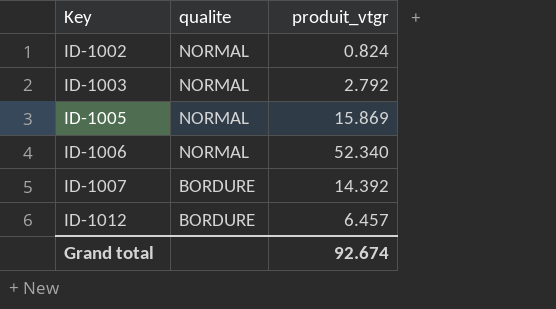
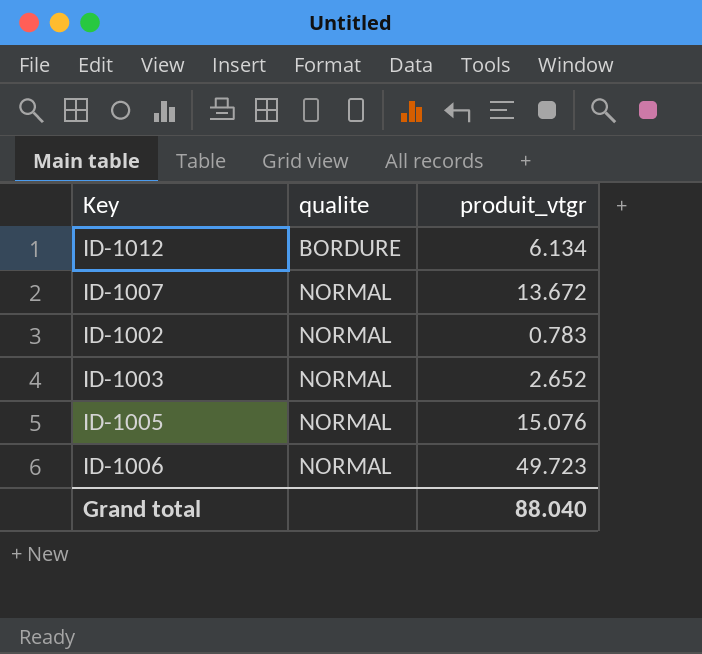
row order: Key ascending -> qualite ascending
ID-1012 | produit_vtgr: 6.457 -> 6.134
ID-1007 | qualite: BORDURE -> NORMAL
ID-1007 | produit_vtgr: 14.392 -> 13.672
ID-1002 | produit_vtgr: 0.824 -> 0.783
ID-1003 | produit_vtgr: 2.792 -> 2.652
ID-1005 | produit_vtgr: 15.869 -> 15.076
ID-1006 | produit_vtgr: 52.340 -> 49.723
Grand total | produit_vtgr: 92.674 -> 88.040

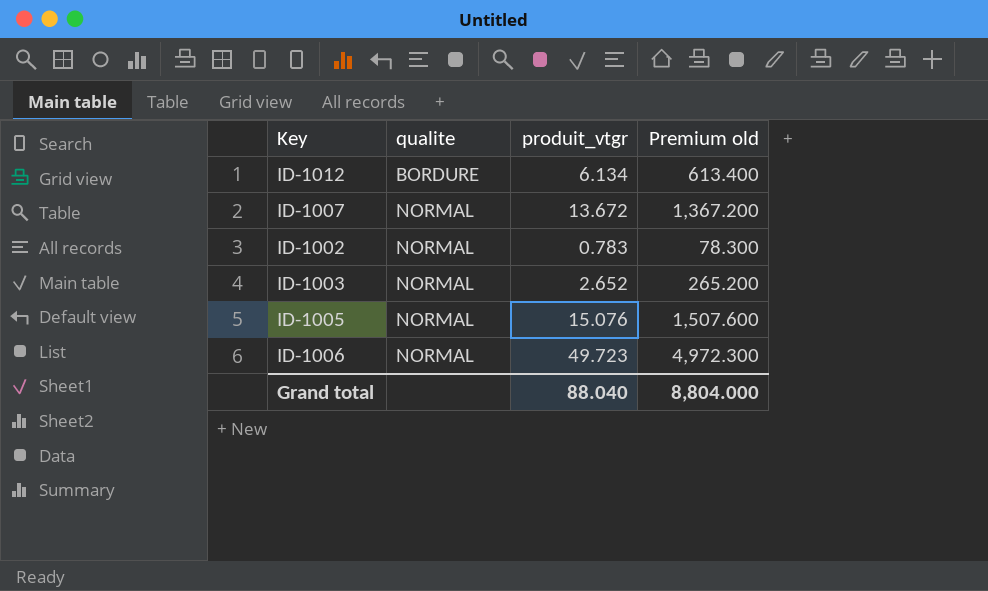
column Premium old | formula: none -> [produit_vtgr] * 100

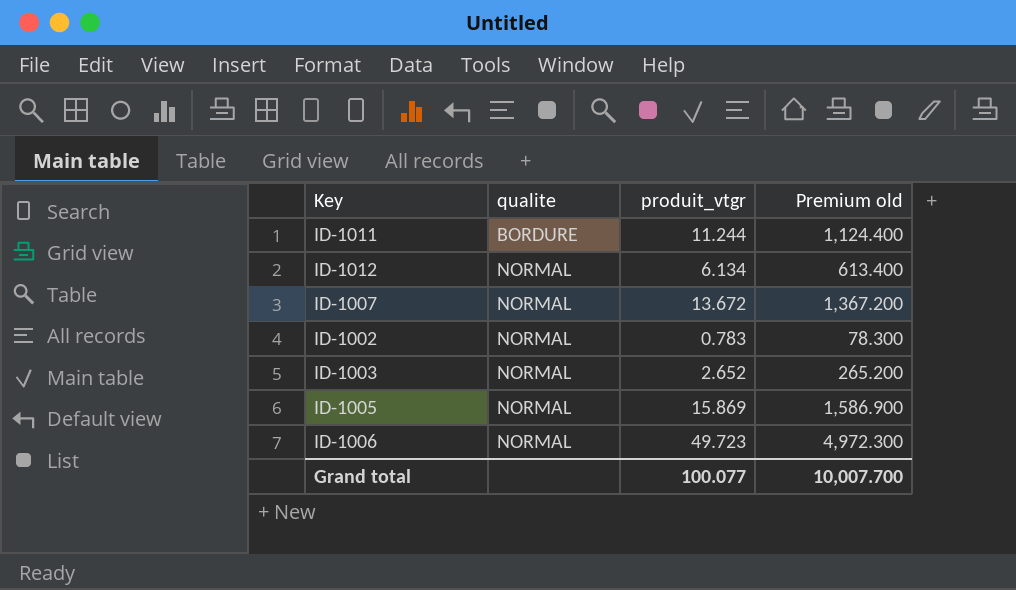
row ID-1011: none -> BORDURE | 11.244 | 1,124.400
ID-1012 | qualite: BORDURE -> NORMAL
ID-1005 | produit_vtgr: 15.076 -> 15.869
ID-1005 | Premium old: 1,507.600 -> 1,586.900
Grand total | produit_vtgr: 88.040 -> 100.077
Grand total | Premium old: 8,804.000 -> 10,007.700

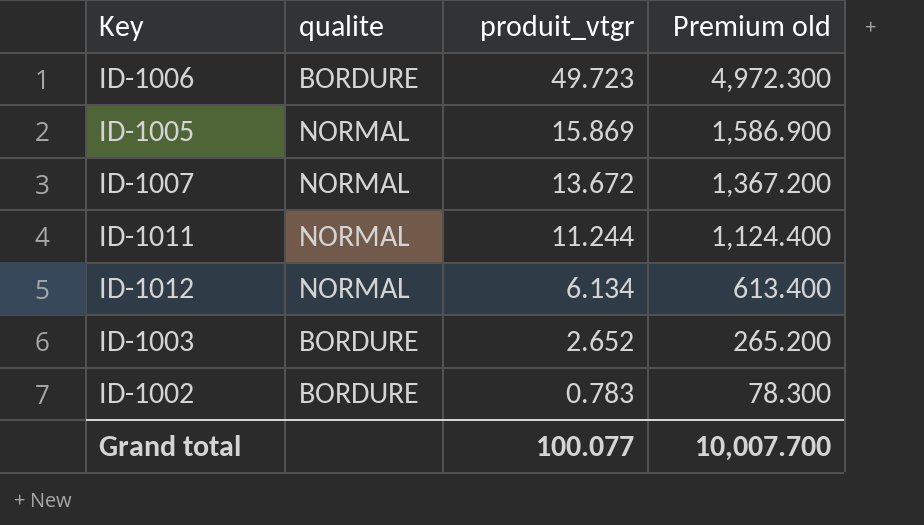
row order: qualite ascending -> produit_vtgr descending
ID-1006 | qualite: NORMAL -> BORDURE
ID-1011 | qualite: BORDURE -> NORMAL
ID-1003 | qualite: NORMAL -> BORDURE
ID-1002 | qualite: NORMAL -> BORDURE

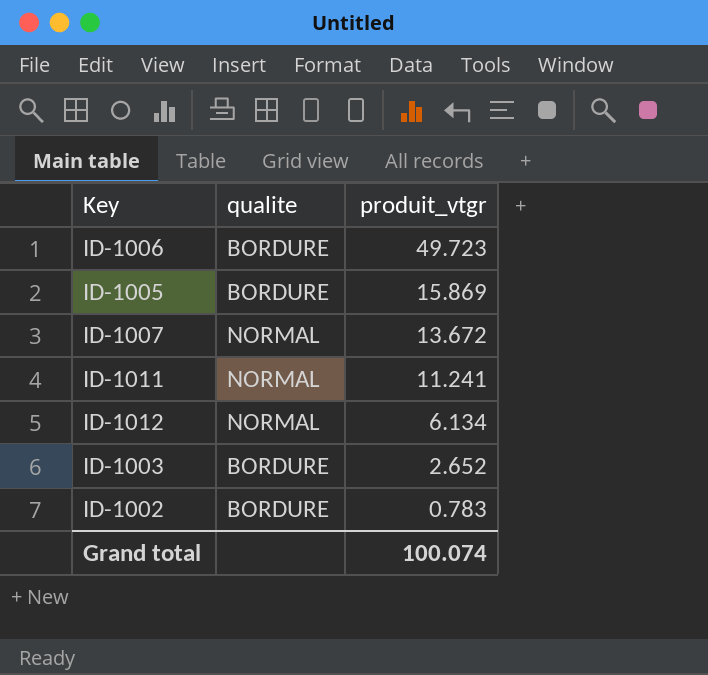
column Premium old | formula: [produit_vtgr] * 100 -> none
ID-1005 | qualite: NORMAL -> BORDURE
ID-1011 | produit_vtgr: 11.244 -> 11.241
Grand total | produit_vtgr: 100.077 -> 100.074

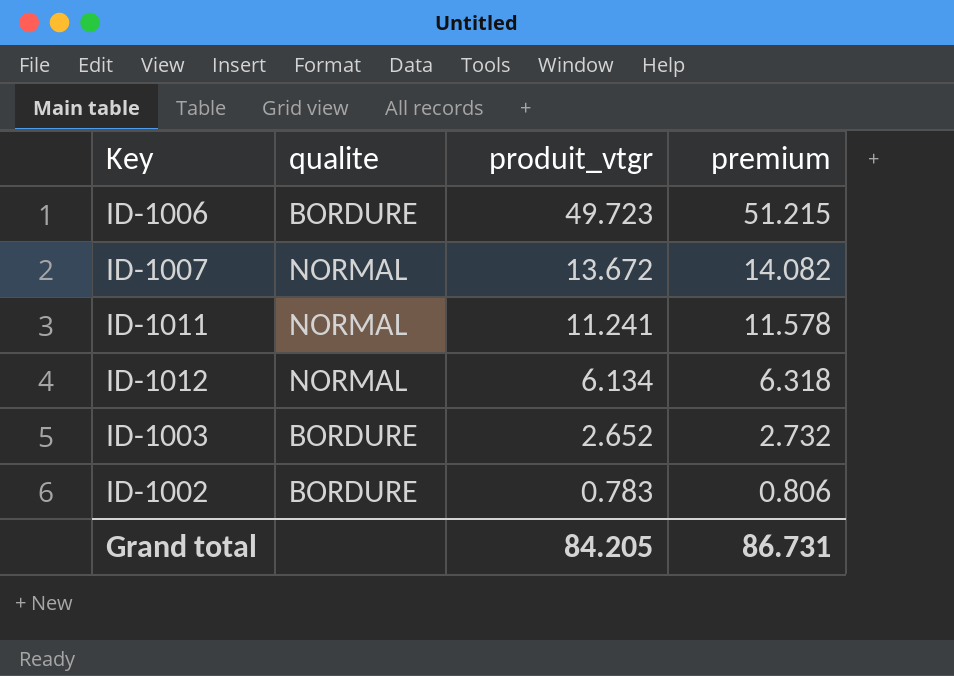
column premium | formula: none -> [produit_vtgr] * 1.03
row ID-1005: BORDURE | 15.869 -> none
Grand total | produit_vtgr: 100.074 -> 84.205

